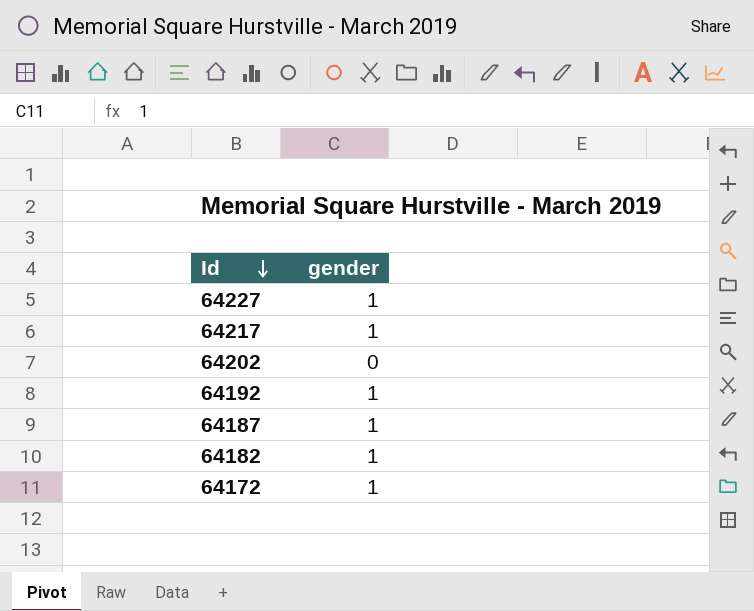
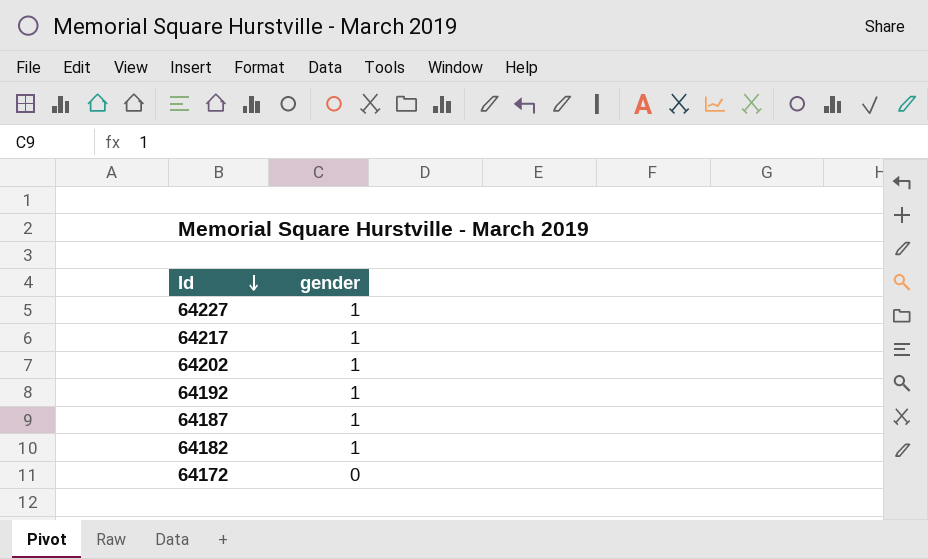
64202 | gender: 0 -> 1
64172 | gender: 1 -> 0

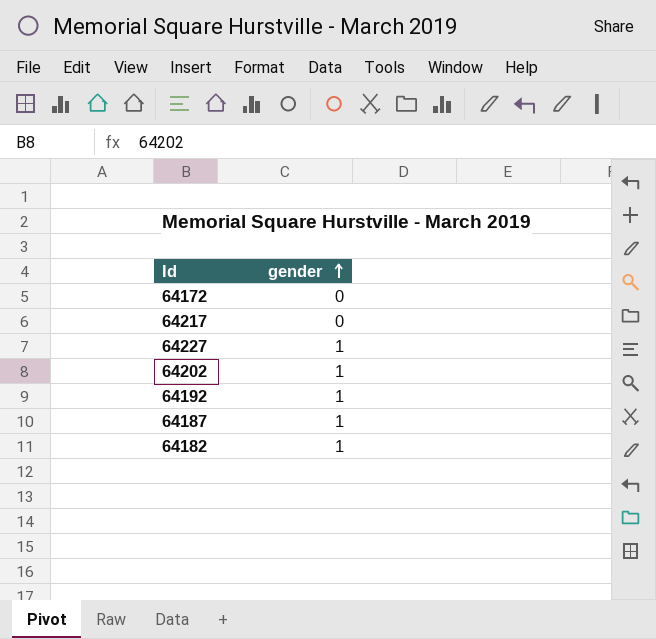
row order: Id descending -> gender ascending
64217 | gender: 1 -> 0

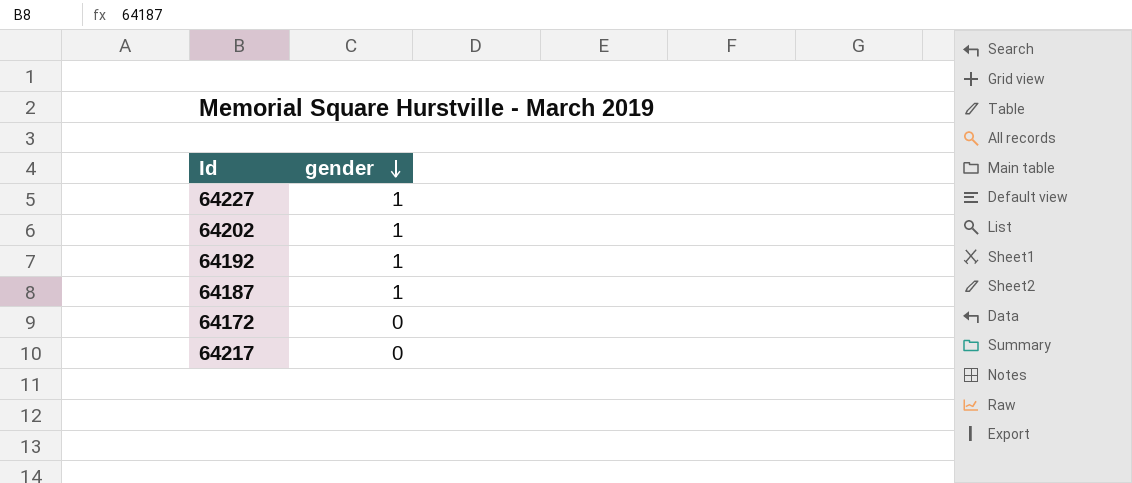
row order: gender ascending -> gender descending
row 64182: 1 -> none

